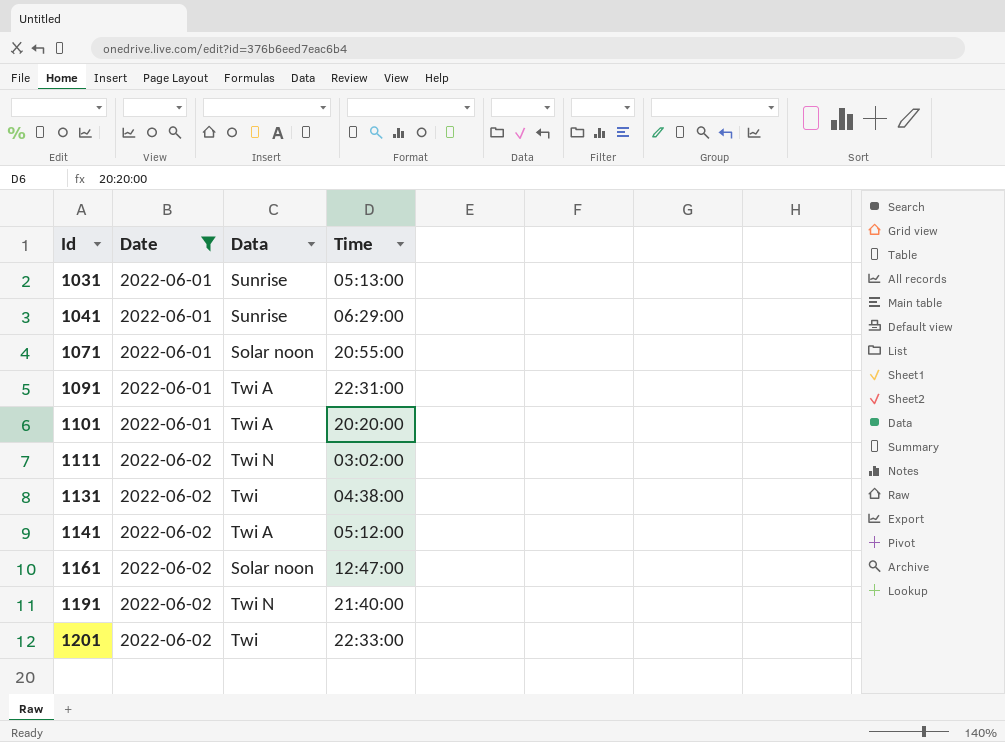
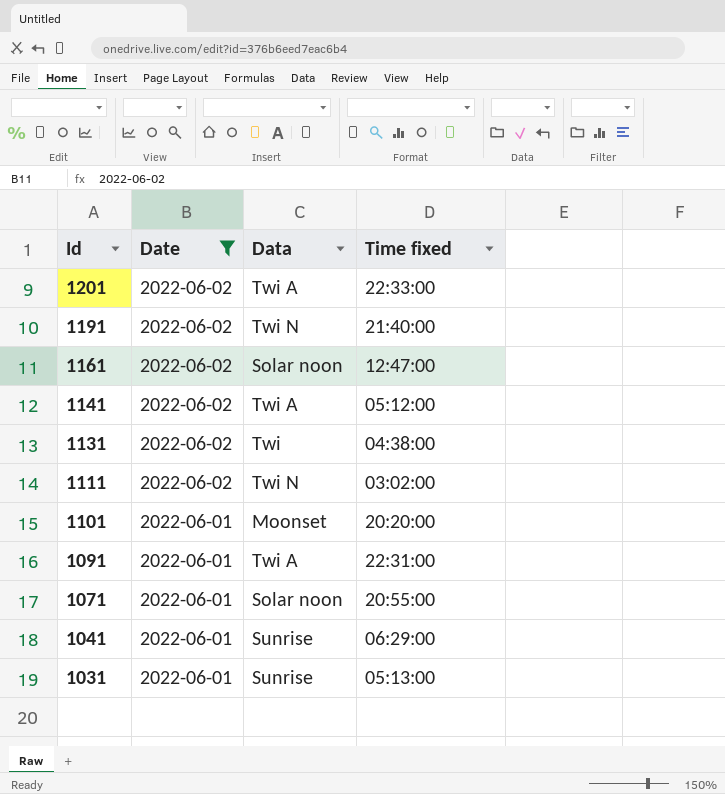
row order: Id ascending -> Id descending
column name: Time -> Time fixed
1201 | Data: Twi -> Twi A
1101 | Data: Twi A -> Moonset

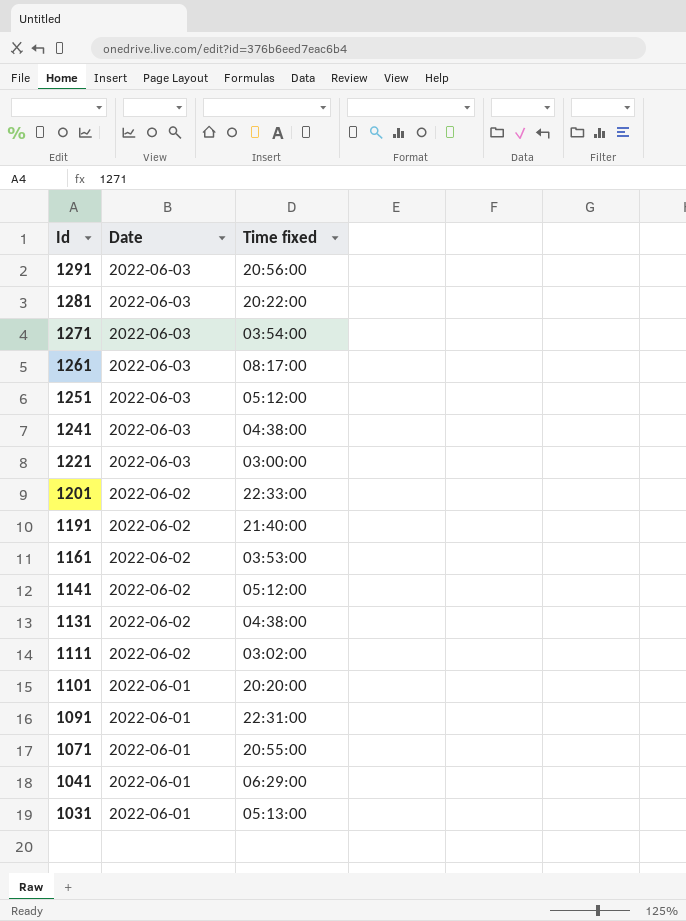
filter: Date != 2022-06-03 -> none
column Data | position: 3 -> none
1161 | Time fixed: 12:47:00 -> 03:53:00

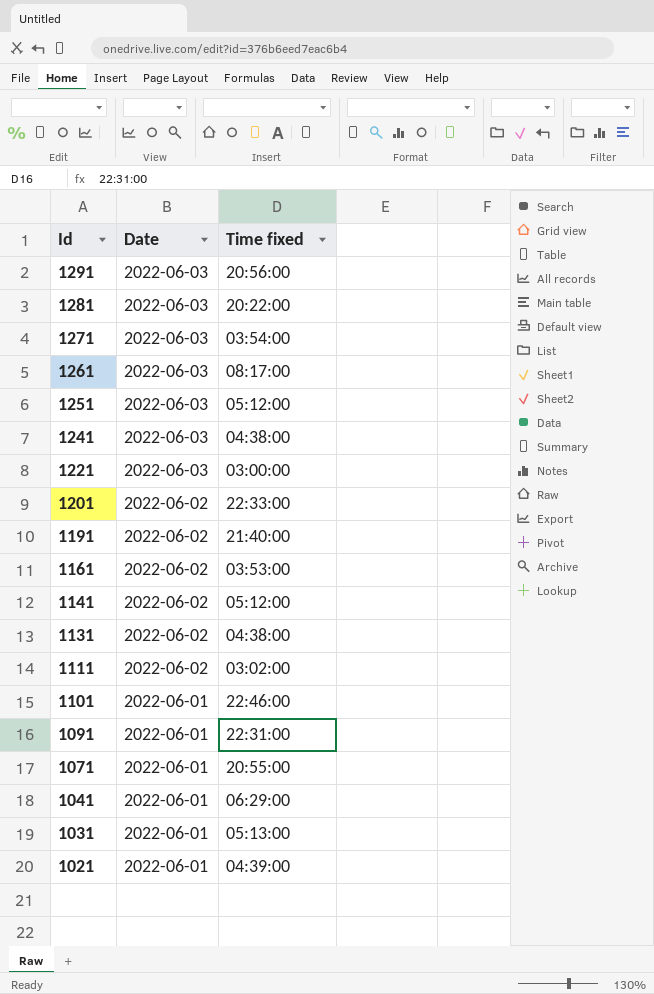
1101 | Time fixed: 20:20:00 -> 22:46:00
row 1021: none -> 2022-06-01 | 04:39:00

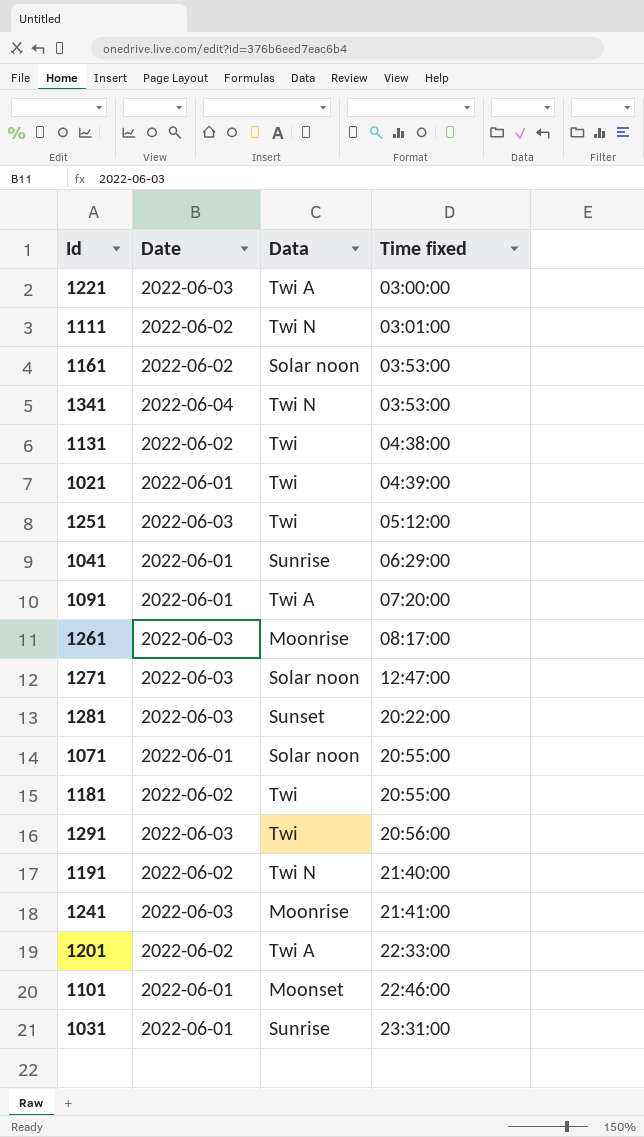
row order: Id descending -> Time fixed ascending
column Data | position: none -> 3
row 1141: 2022-06-02 | 05:12:00 -> none
1111 | Time fixed: 03:02:00 -> 03:01:00
row 1341: none -> 2022-06-04 | Twi N | 03:53:00
1091 | Time fixed: 22:31:00 -> 07:20:00
1271 | Time fixed: 03:54:00 -> 12:47:00
row 1181: none -> 2022-06-02 | Twi | 20:55:00
1241 | Time fixed: 04:38:00 -> 21:41:00
1031 | Time fixed: 05:13:00 -> 23:31:00

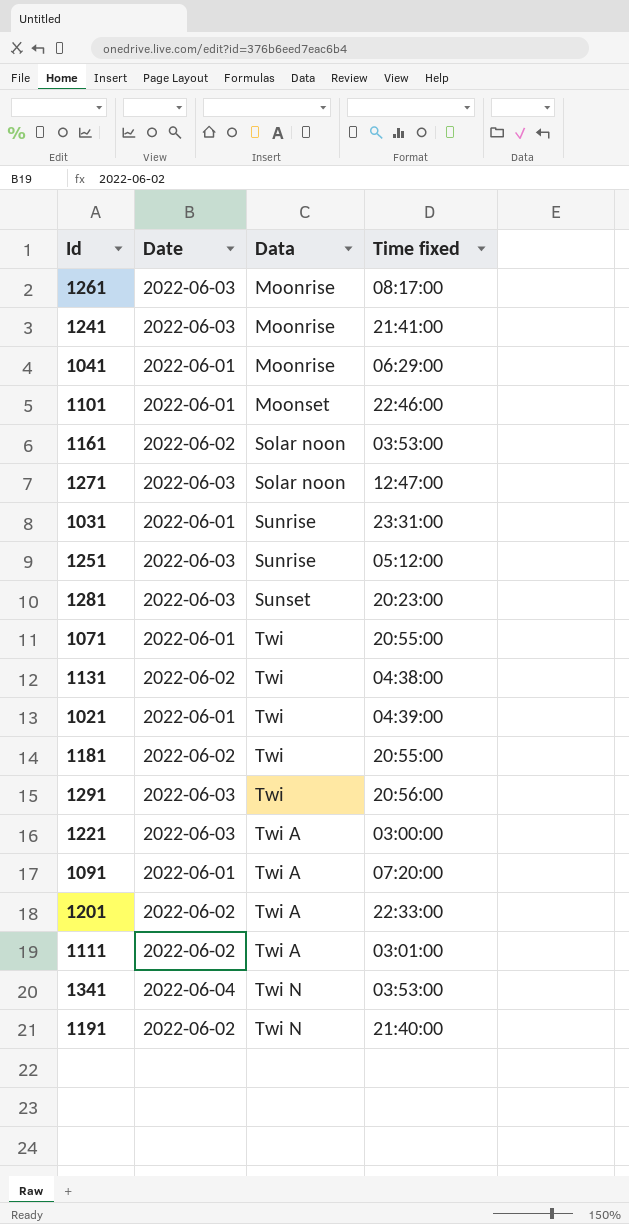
row order: Time fixed ascending -> Data ascending
1041 | Data: Sunrise -> Moonrise
1251 | Data: Twi -> Sunrise
1281 | Time fixed: 20:22:00 -> 20:23:00
1071 | Data: Solar noon -> Twi
1111 | Data: Twi N -> Twi A

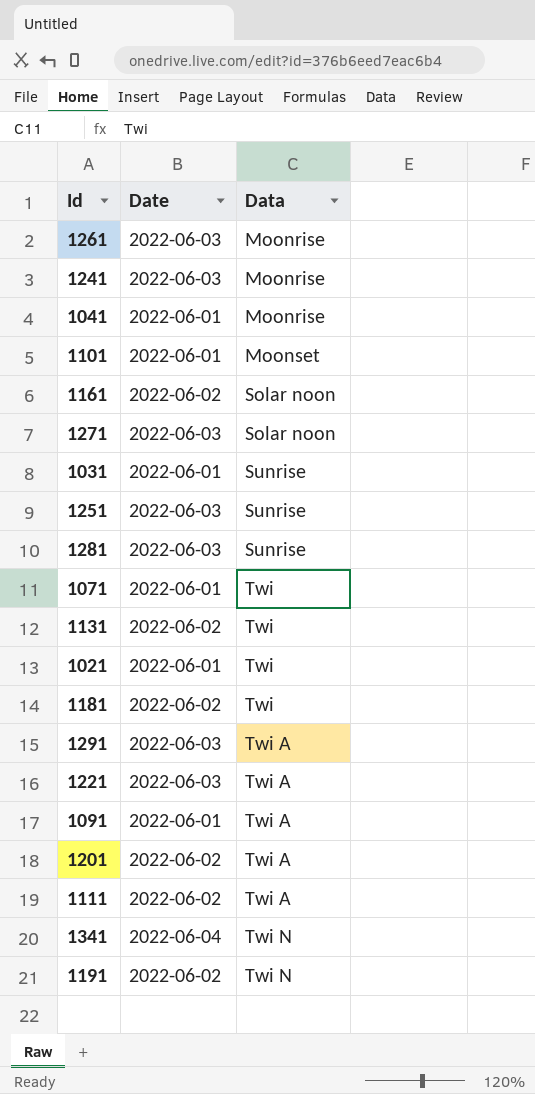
column Time fixed | position: 4 -> none
1281 | Data: Sunset -> Sunrise
1291 | Data: Twi -> Twi A

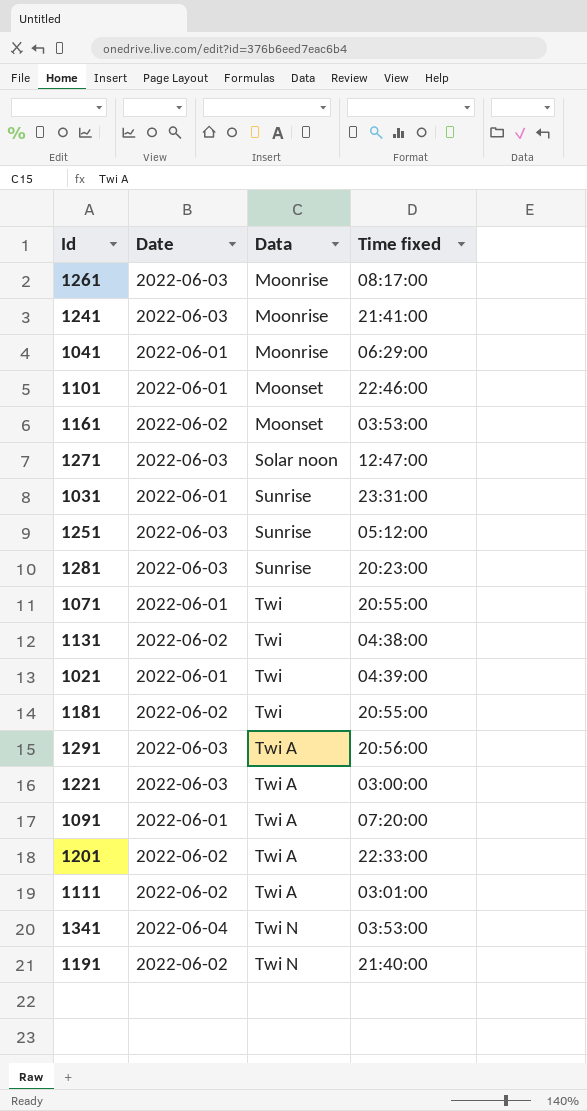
column Time fixed | position: none -> 4
1161 | Data: Solar noon -> Moonset

